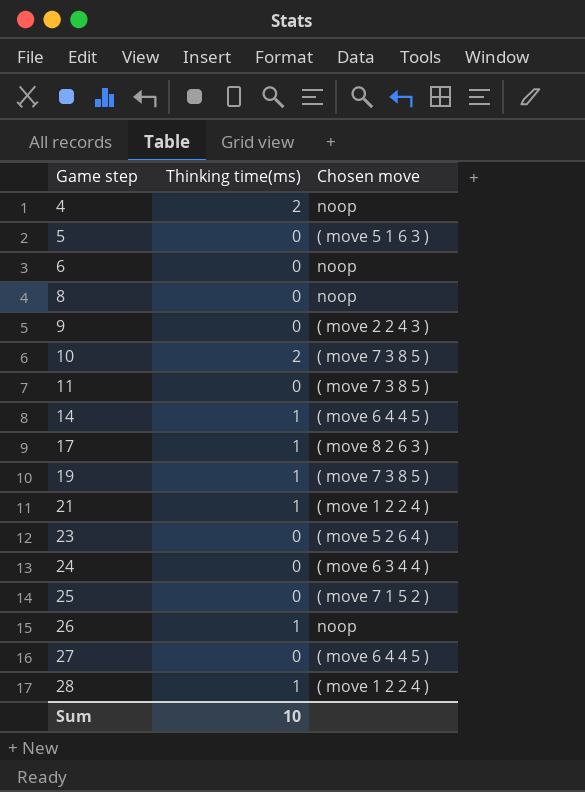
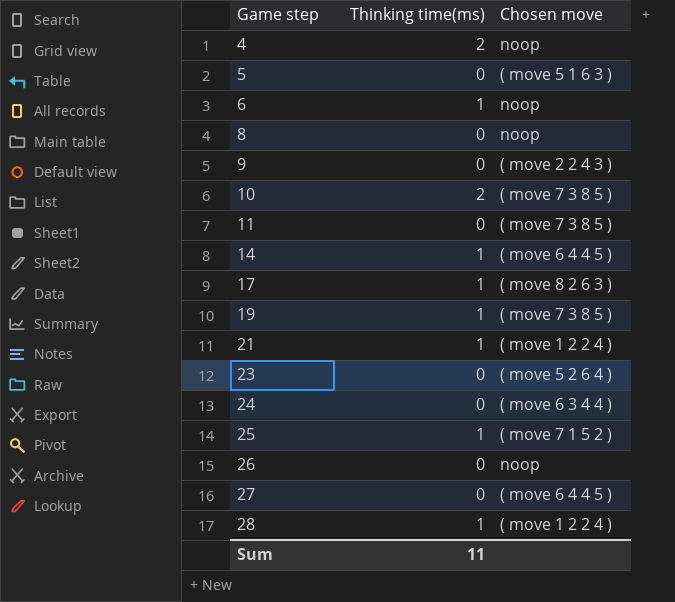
6 | Thinking time(ms): 0 -> 1
25 | Thinking time(ms): 0 -> 1
26 | Thinking time(ms): 1 -> 0
Sum | Thinking time(ms): 10 -> 11

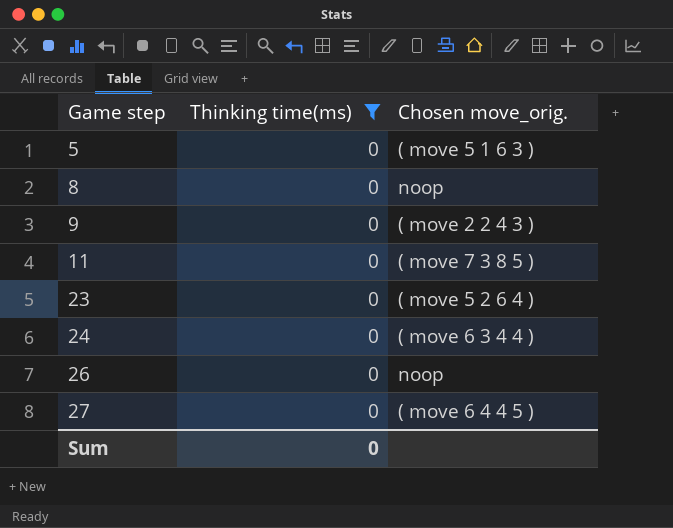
filter: none -> Thinking time(ms) = 0
column name: Chosen move -> Chosen move_orig.
Sum | Thinking time(ms): 11 -> 0

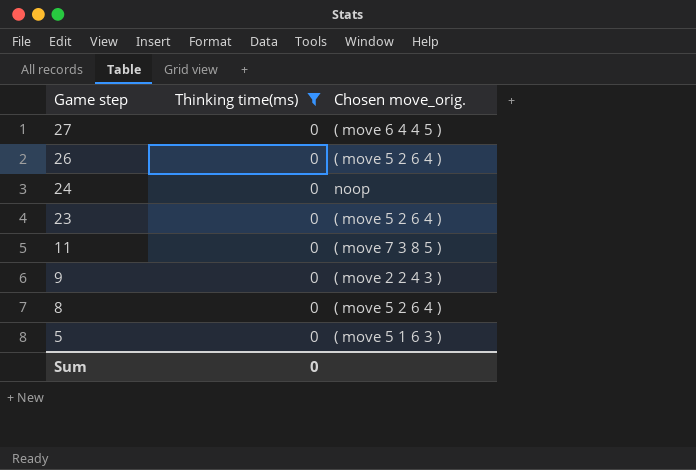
row order: Game step ascending -> Game step descending
26 | Chosen move_orig.: noop -> ( move 5 2 6 4 )
24 | Chosen move_orig.: ( move 6 3 4 4 ) -> noop
8 | Chosen move_orig.: noop -> ( move 5 2 6 4 )

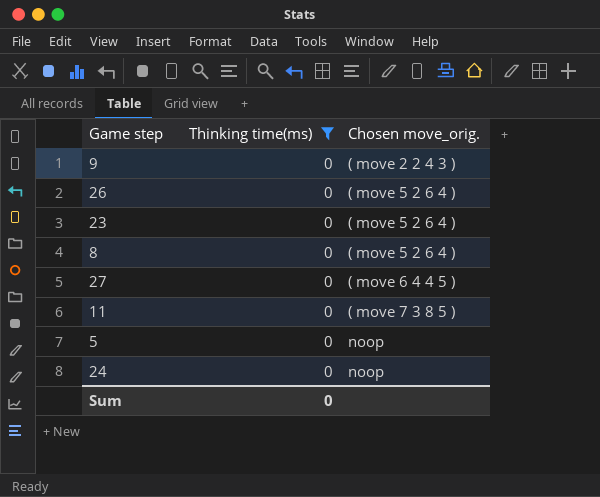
row order: Game step descending -> Chosen move_orig. ascending
5 | Chosen move_orig.: ( move 5 1 6 3 ) -> noop

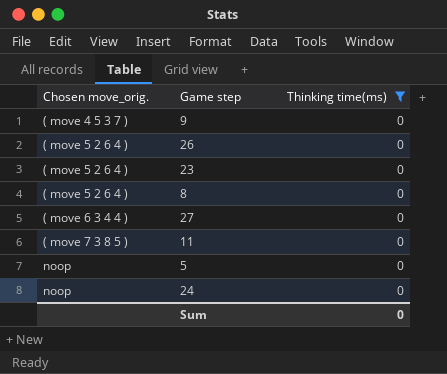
column Chosen move_orig. | position: 3 -> 1
9 | Chosen move_orig.: ( move 2 2 4 3 ) -> ( move 4 5 3 7 )
27 | Chosen move_orig.: ( move 6 4 4 5 ) -> ( move 6 3 4 4 )

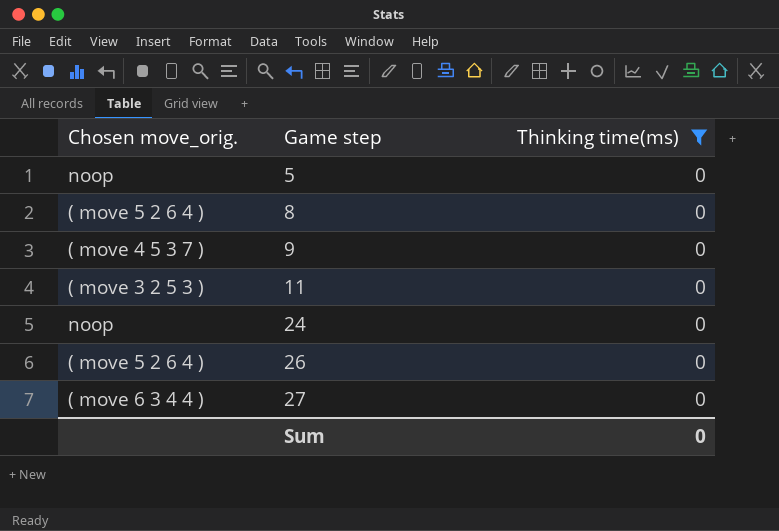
row order: Chosen move_orig. ascending -> Game step ascending
row 23: ( move 5 2 6 4 ) | 0 -> none
11 | Chosen move_orig.: ( move 7 3 8 5 ) -> ( move 3 2 5 3 )

